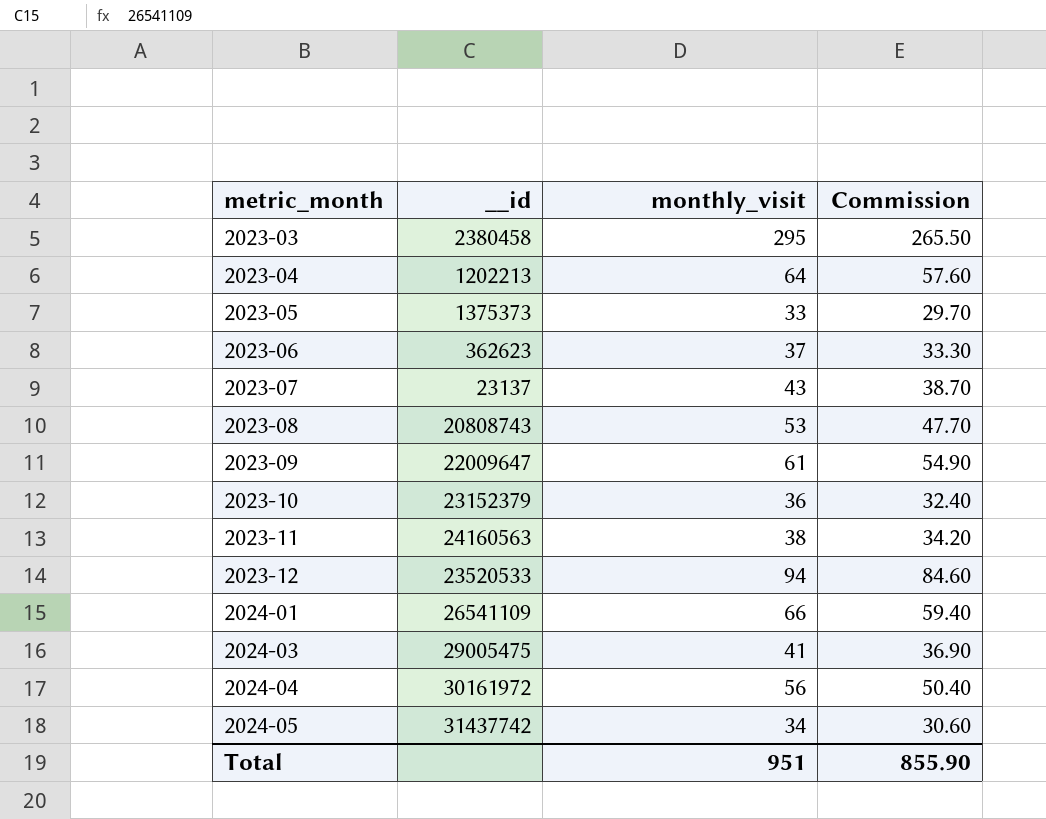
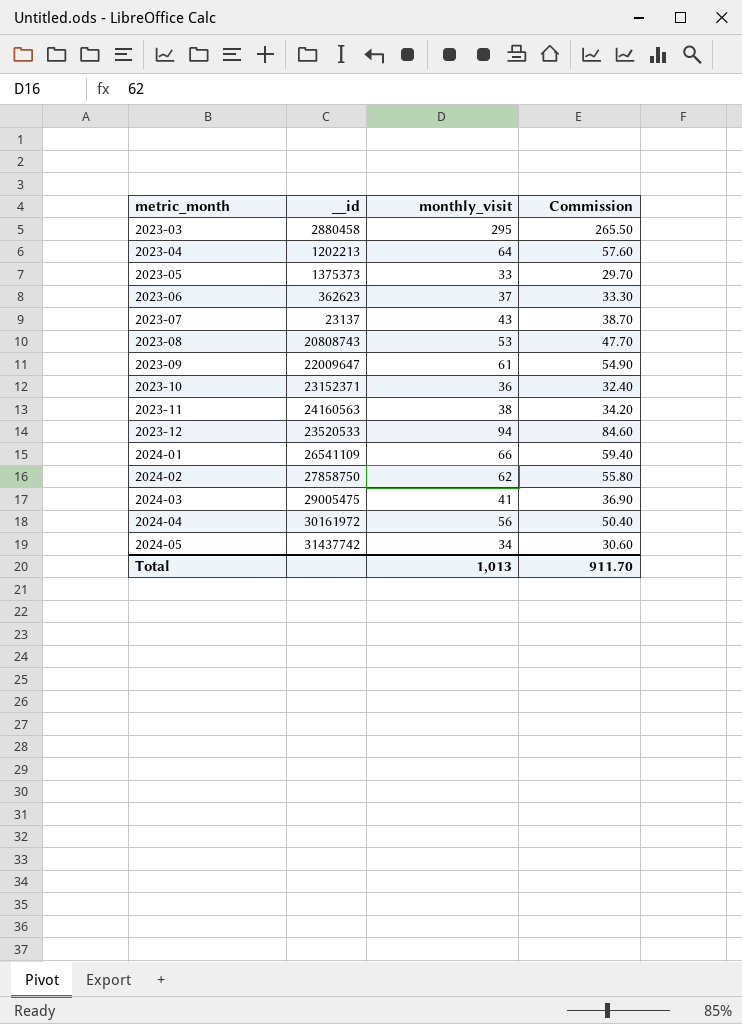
2023-03 | __id: 2380458 -> 2880458
2023-10 | __id: 23152379 -> 23152371
row 2024-02: none -> 27858750 | 62 | 55.80
Total | monthly_visit: 951 -> 1,013
Total | Commission: 855.90 -> 911.70

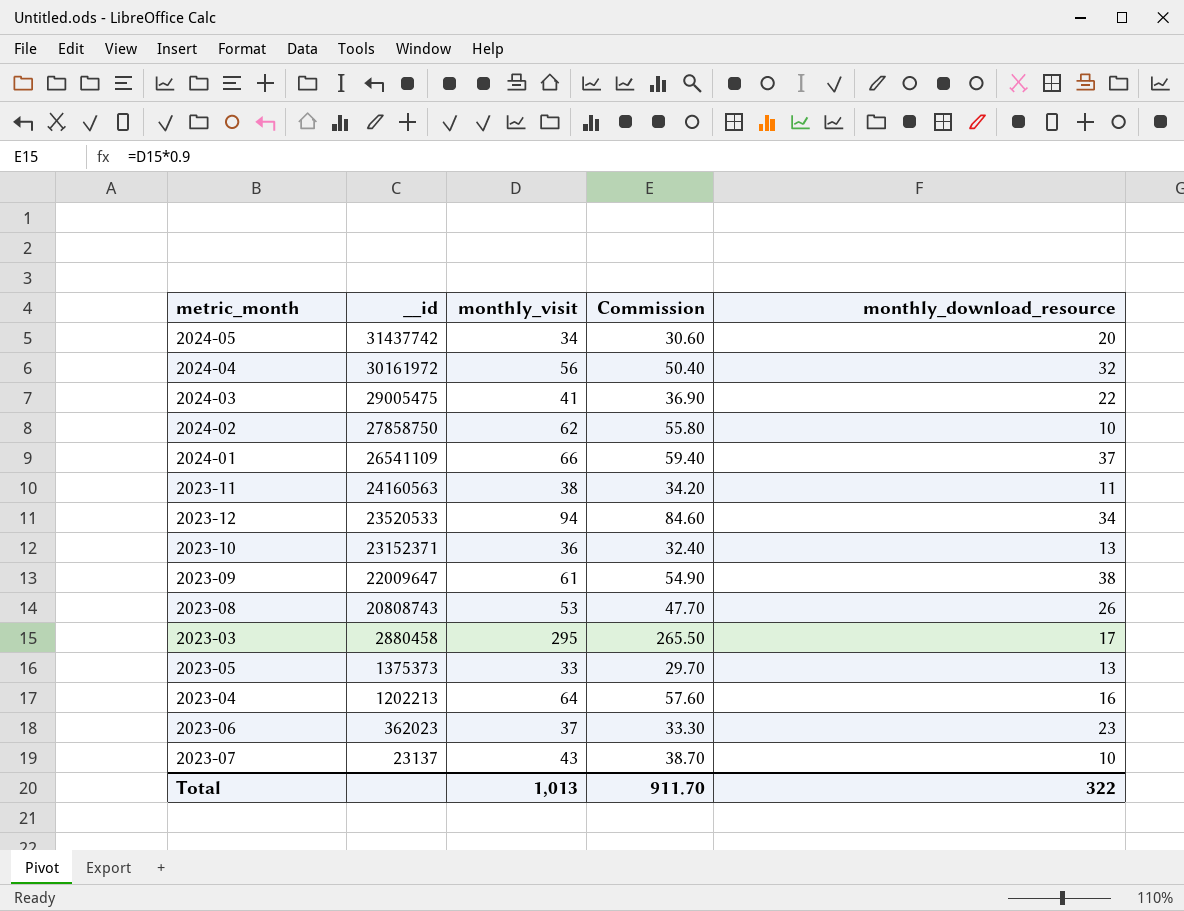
row order: metric_month ascending -> __id descending
column monthly_download_resource | position: none -> 5
2023-06 | __id: 362623 -> 362023

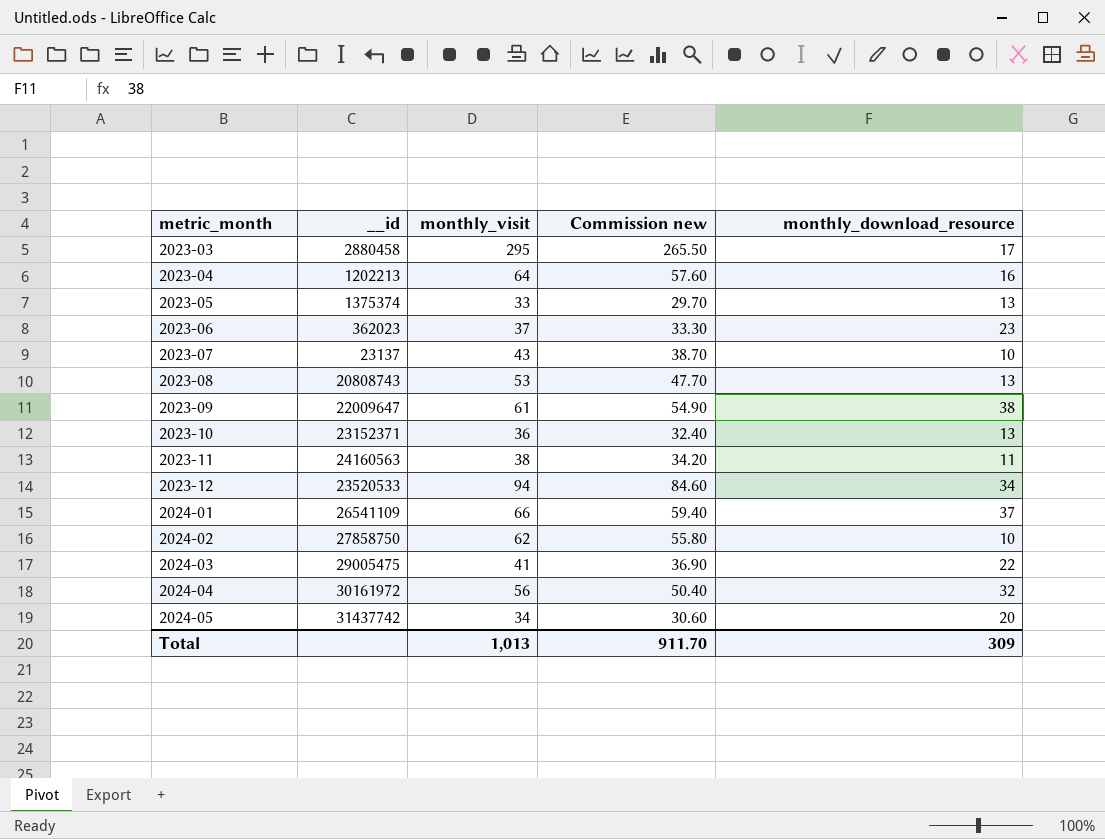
row order: __id descending -> metric_month ascending
column name: Commission -> Commission new
2023-05 | __id: 1375373 -> 1375374
2023-08 | monthly_download_resource: 26 -> 13
Total | monthly_download_resource: 322 -> 309

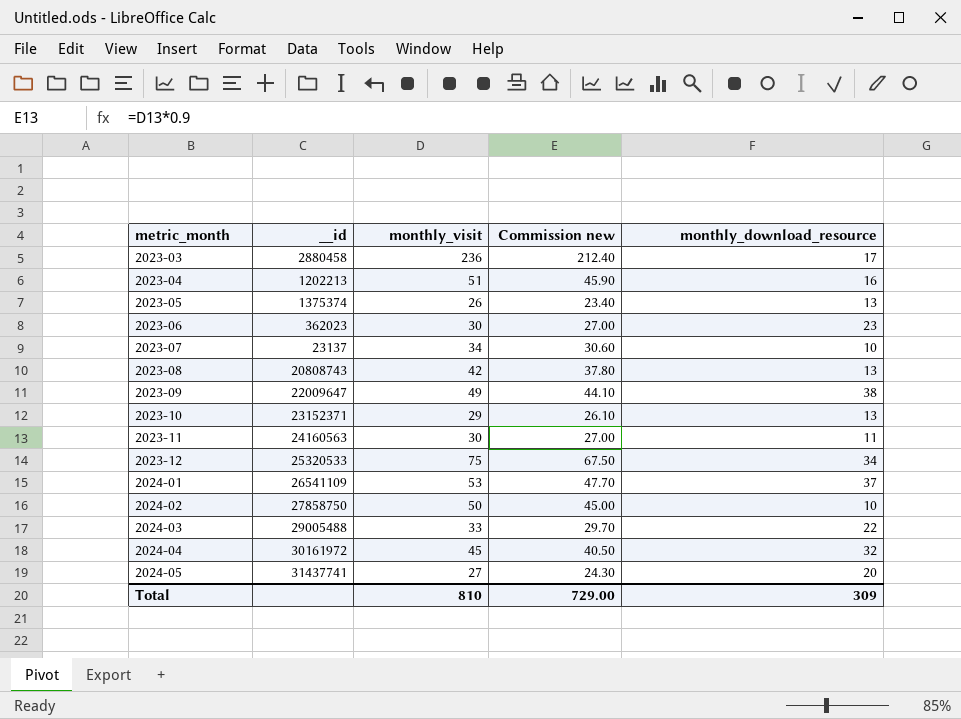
2023-03 | monthly_visit: 295 -> 236
2023-03 | Commission new: 265.50 -> 212.40
2023-04 | monthly_visit: 64 -> 51
2023-04 | Commission new: 57.60 -> 45.90
2023-05 | monthly_visit: 33 -> 26
2023-05 | Commission new: 29.70 -> 23.40
2023-06 | monthly_visit: 37 -> 30
2023-06 | Commission new: 33.30 -> 27.00
2023-07 | monthly_visit: 43 -> 34
2023-07 | Commission new: 38.70 -> 30.60
2023-08 | monthly_visit: 53 -> 42
2023-08 | Commission new: 47.70 -> 37.80
2023-09 | monthly_visit: 61 -> 49
2023-09 | Commission new: 54.90 -> 44.10
2023-10 | monthly_visit: 36 -> 29
2023-10 | Commission new: 32.40 -> 26.10
2023-11 | monthly_visit: 38 -> 30
2023-11 | Commission new: 34.20 -> 27.00
2023-12 | __id: 23520533 -> 25320533
2023-12 | monthly_visit: 94 -> 75
2023-12 | Commission new: 84.60 -> 67.50
2024-01 | monthly_visit: 66 -> 53
2024-01 | Commission new: 59.40 -> 47.70
2024-02 | monthly_visit: 62 -> 50
2024-02 | Commission new: 55.80 -> 45.00
2024-03 | __id: 29005475 -> 29005488
2024-03 | monthly_visit: 41 -> 33
2024-03 | Commission new: 36.90 -> 29.70
2024-04 | monthly_visit: 56 -> 45
2024-04 | Commission new: 50.40 -> 40.50
2024-05 | __id: 31437742 -> 31437741
2024-05 | monthly_visit: 34 -> 27
2024-05 | Commission new: 30.60 -> 24.30
Total | monthly_visit: 1,013 -> 810
Total | Commission new: 911.70 -> 729.00

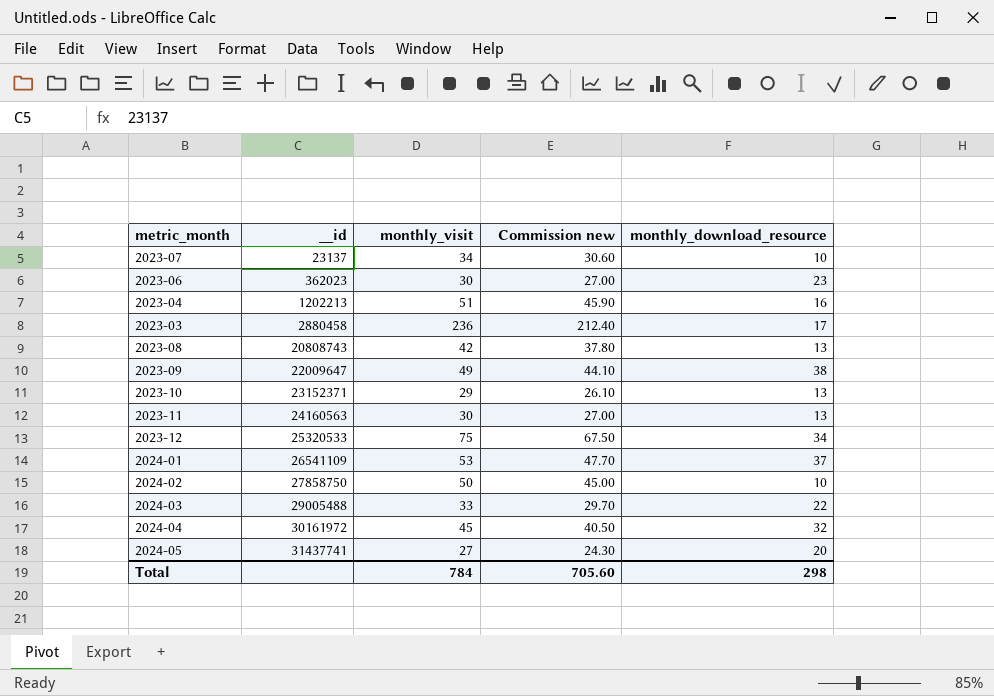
row order: metric_month ascending -> __id ascending
row 2023-05: 1375374 | 26 | 23.40 | 13 -> none
2023-11 | monthly_download_resource: 11 -> 13
Total | monthly_visit: 810 -> 784
Total | Commission new: 729.00 -> 705.60
Total | monthly_download_resource: 309 -> 298

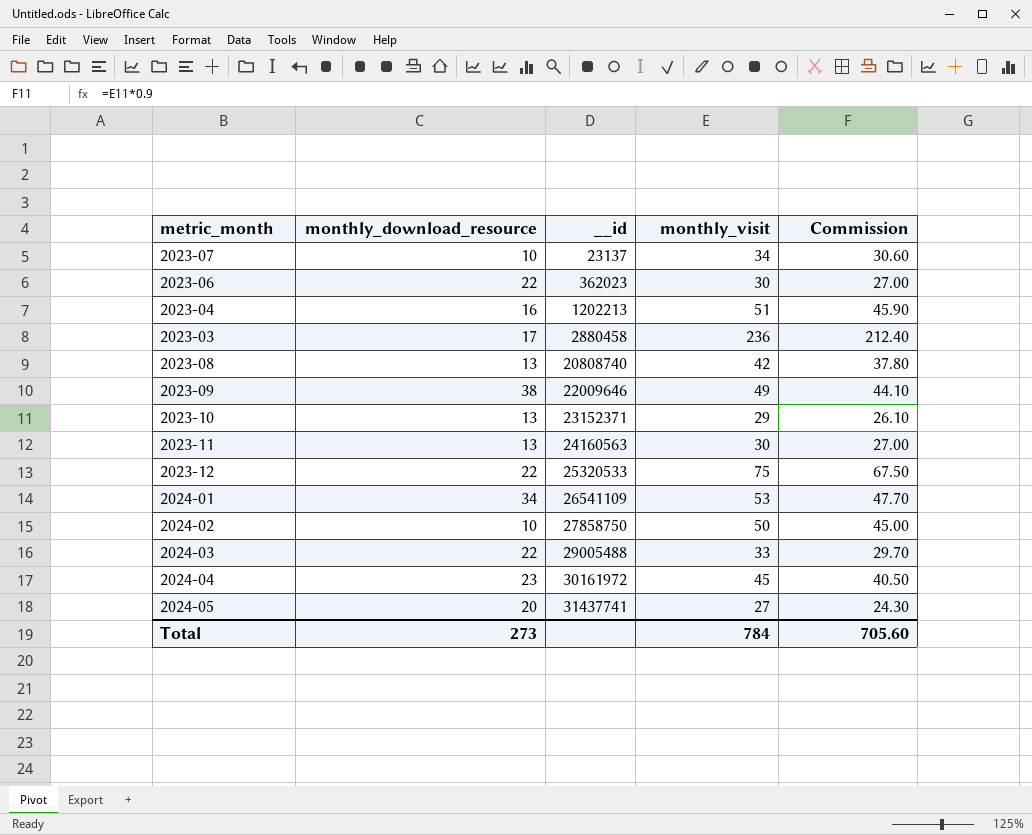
column monthly_download_resource | position: 5 -> 2
column name: Commission new -> Commission
2023-06 | monthly_download_resource: 23 -> 22
2023-08 | __id: 20808743 -> 20808740
2023-09 | __id: 22009647 -> 22009646
2023-12 | monthly_download_resource: 34 -> 22
2024-01 | monthly_download_resource: 37 -> 34
2024-04 | monthly_download_resource: 32 -> 23
Total | monthly_download_resource: 298 -> 273

